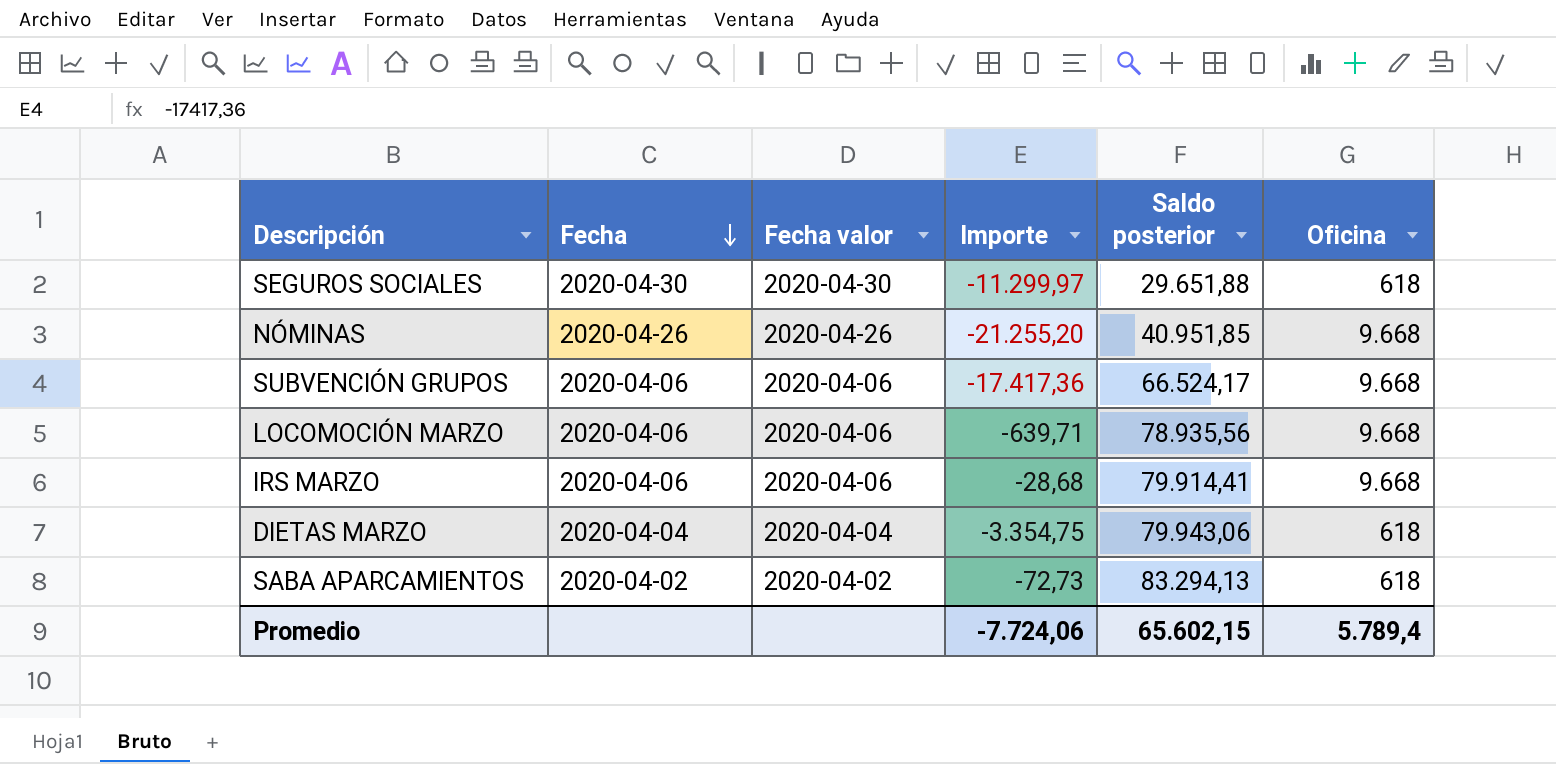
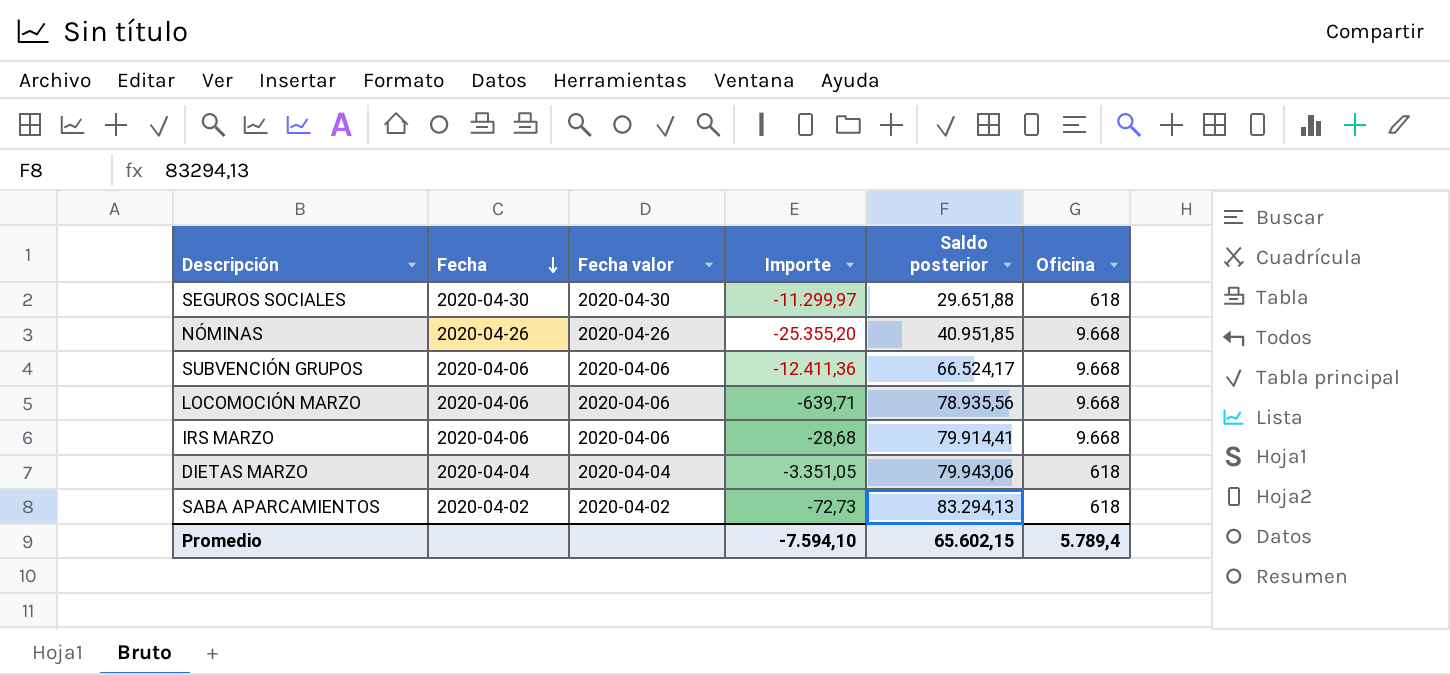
NÓMINAS | Importe: -21.255,20 -> -25.355,20
SUBVENCIÓN GRUPOS | Importe: -17.417,36 -> -12.411,36
DIETAS MARZO | Importe: -3.354,75 -> -3.351,05
Promedio | Importe: -7.724,06 -> -7.594,10

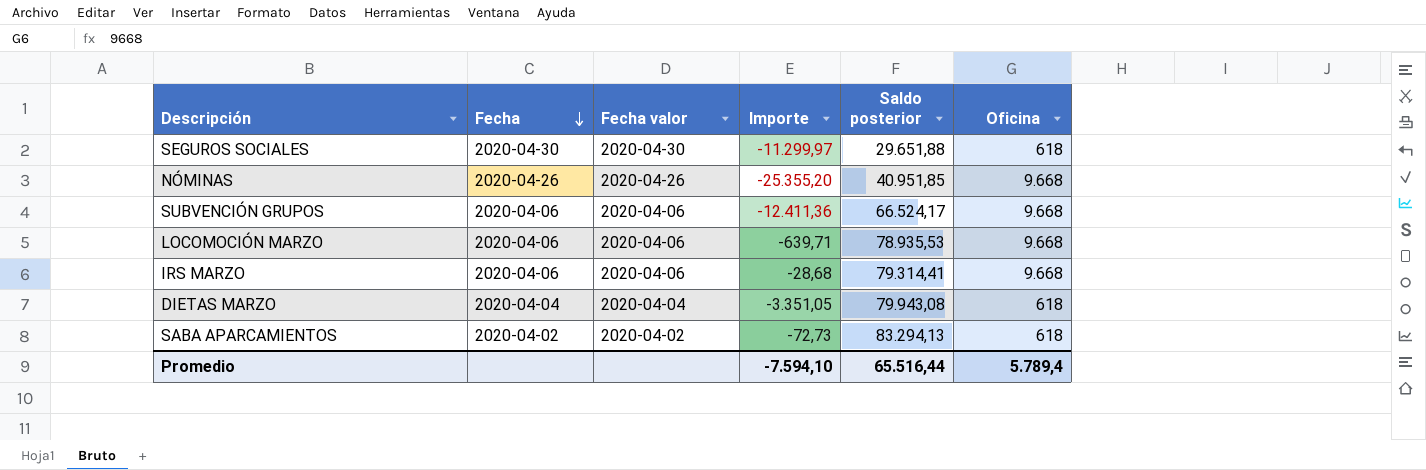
LOCOMOCIÓN MARZO | Saldo posterior: 78.935,56 -> 78.935,53
IRS MARZO | Saldo posterior: 79.914,41 -> 79.314,41
DIETAS MARZO | Saldo posterior: 79.943,06 -> 79.943,08
Promedio | Saldo posterior: 65.602,15 -> 65.516,44

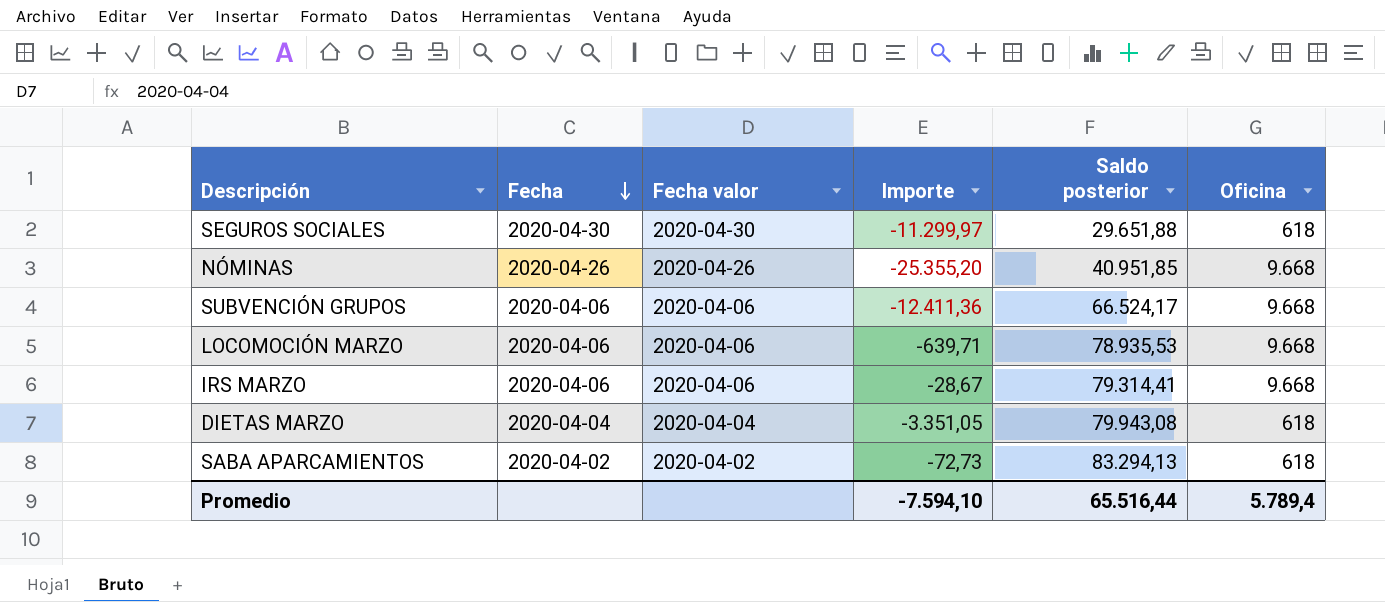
IRS MARZO | Importe: -28,68 -> -28,67

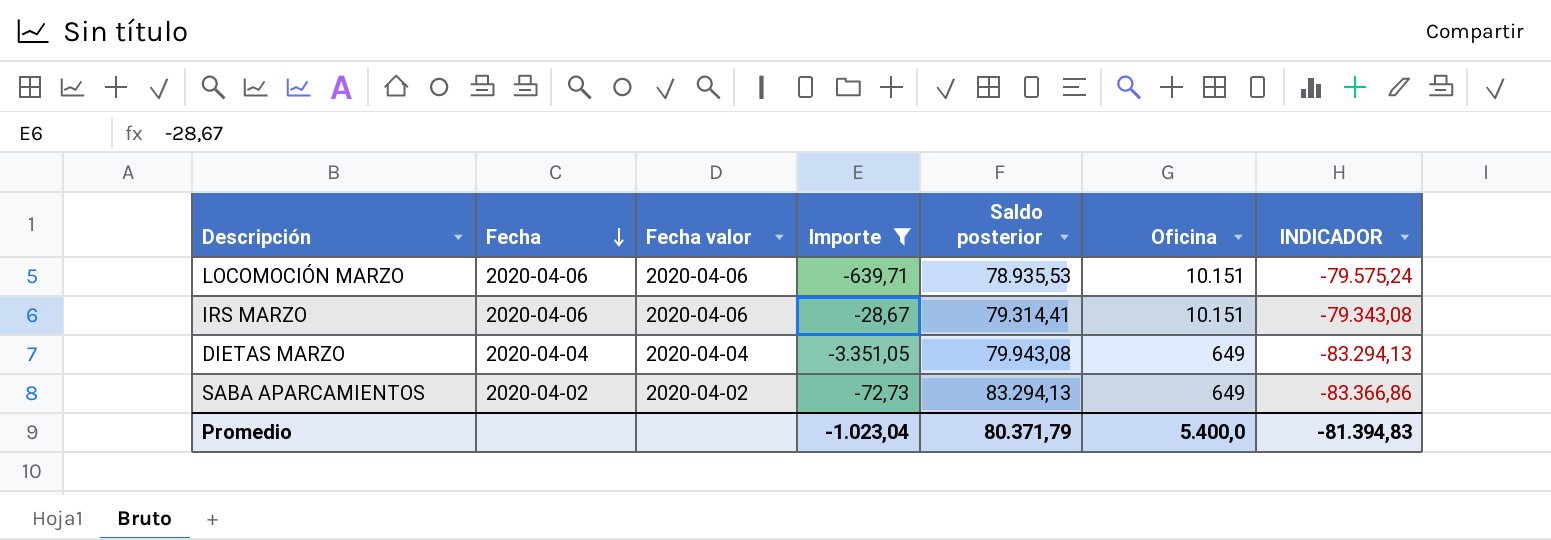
filter: none -> Importe >= -3.351,05
column INDICADOR | formula: none -> [Importe] - [Saldo posterior]
LOCOMOCIÓN MARZO | Oficina: 9.668 -> 10.151
IRS MARZO | Oficina: 9.668 -> 10.151
DIETAS MARZO | Oficina: 618 -> 649
SABA APARCAMIENTOS | Oficina: 618 -> 649
Promedio | Importe: -7.594,10 -> -1.023,04
Promedio | Saldo posterior: 65.516,44 -> 80.371,79
Promedio | Oficina: 5.789,4 -> 5.400,0

